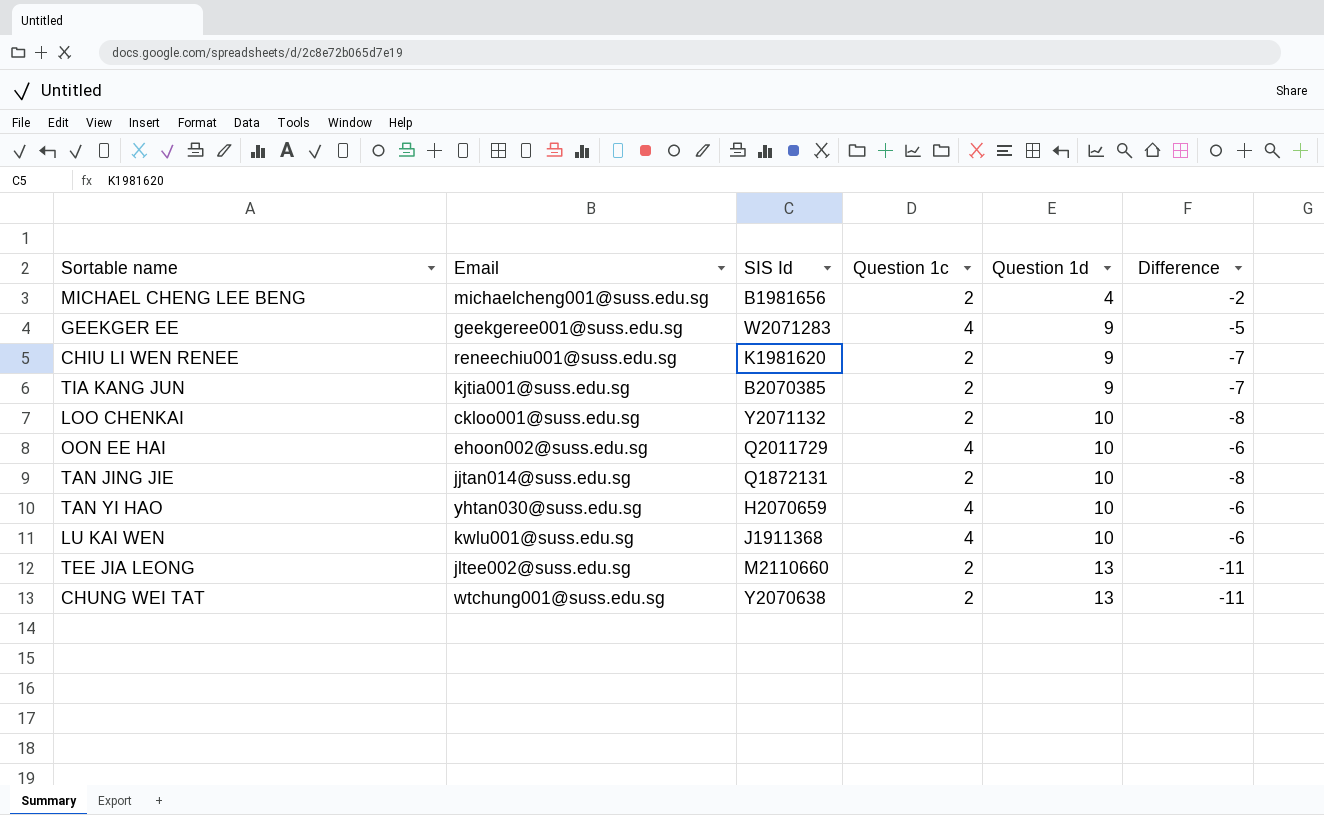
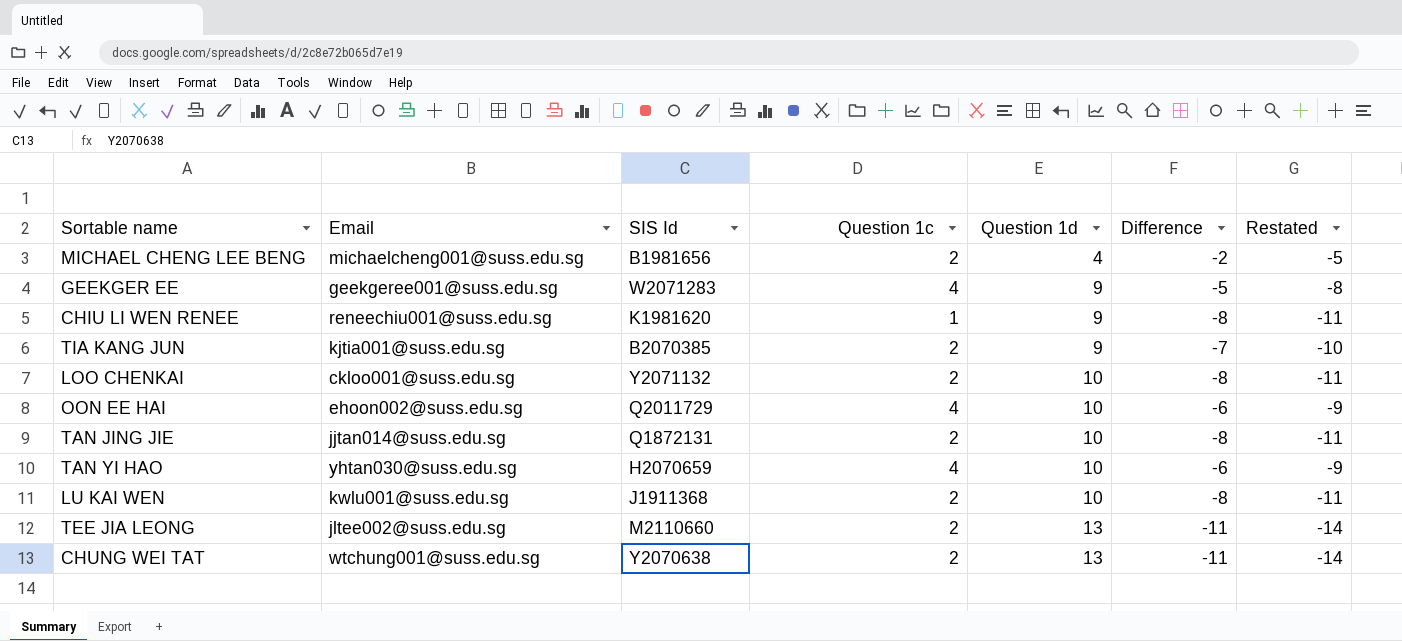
column Restated | formula: none -> [Difference] - 3
CHIU LI WEN RENEE | Question 1c: 2 -> 1
CHIU LI WEN RENEE | Difference: -7 -> -8
LU KAI WEN | Question 1c: 4 -> 2
LU KAI WEN | Difference: -6 -> -8

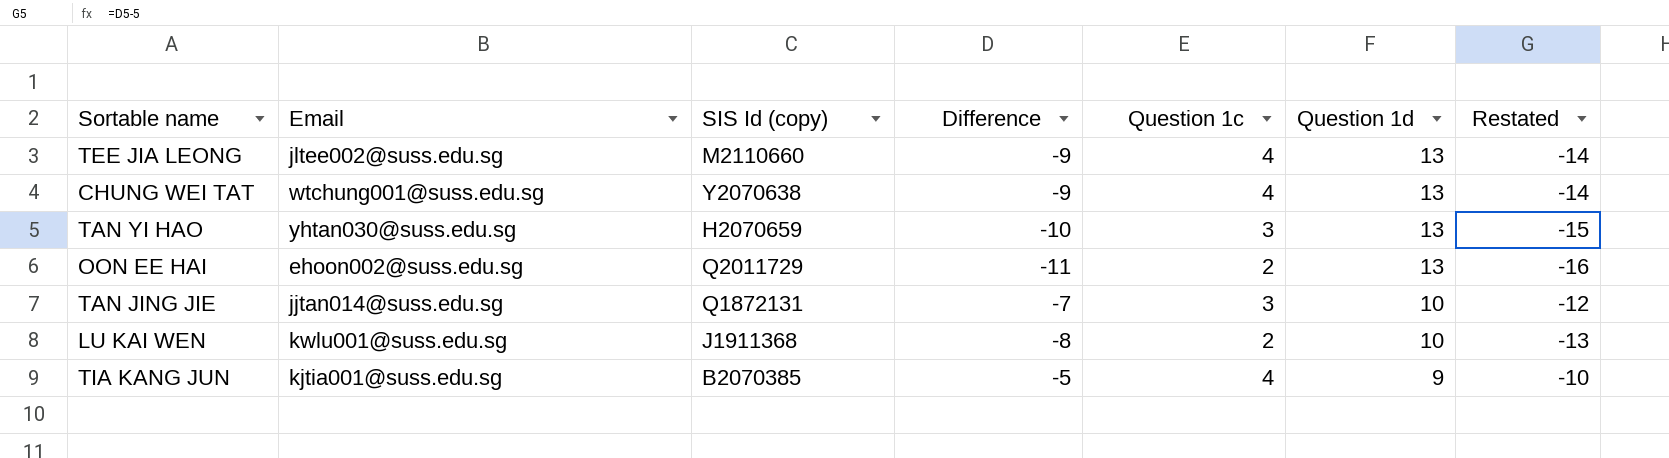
row order: Question 1d ascending -> Question 1d descending
column name: SIS Id -> SIS Id (copy)
column Difference | position: 6 -> 4
column Restated | formula: [Difference] - 3 -> [Difference] - 5
row MICHAEL CHENG LEE BENG: michaelcheng001@suss.edu.sg | B1981656 | 2 | 4 | -2 | -5 -> none
row GEEKGER EE: geekgeree001@suss.edu.sg | W2071283 | 4 | 9 | -5 | -8 -> none
row CHIU LI WEN RENEE: reneechiu001@suss.edu.sg | K1981620 | 1 | 9 | -8 | -11 -> none
row LOO CHENKAI: ckloo001@suss.edu.sg | Y2071132 | 2 | 10 | -8 | -11 -> none
TEE JIA LEONG | Difference: -11 -> -9
TEE JIA LEONG | Question 1c: 2 -> 4
CHUNG WEI TAT | Difference: -11 -> -9
CHUNG WEI TAT | Question 1c: 2 -> 4
TAN YI HAO | Difference: -6 -> -10
TAN YI HAO | Question 1c: 4 -> 3
TAN YI HAO | Question 1d: 10 -> 13
OON EE HAI | Difference: -6 -> -11
OON EE HAI | Question 1c: 4 -> 2
OON EE HAI | Question 1d: 10 -> 13
TAN JING JIE | Difference: -8 -> -7
TAN JING JIE | Question 1c: 2 -> 3
TIA KANG JUN | Difference: -7 -> -5
TIA KANG JUN | Question 1c: 2 -> 4

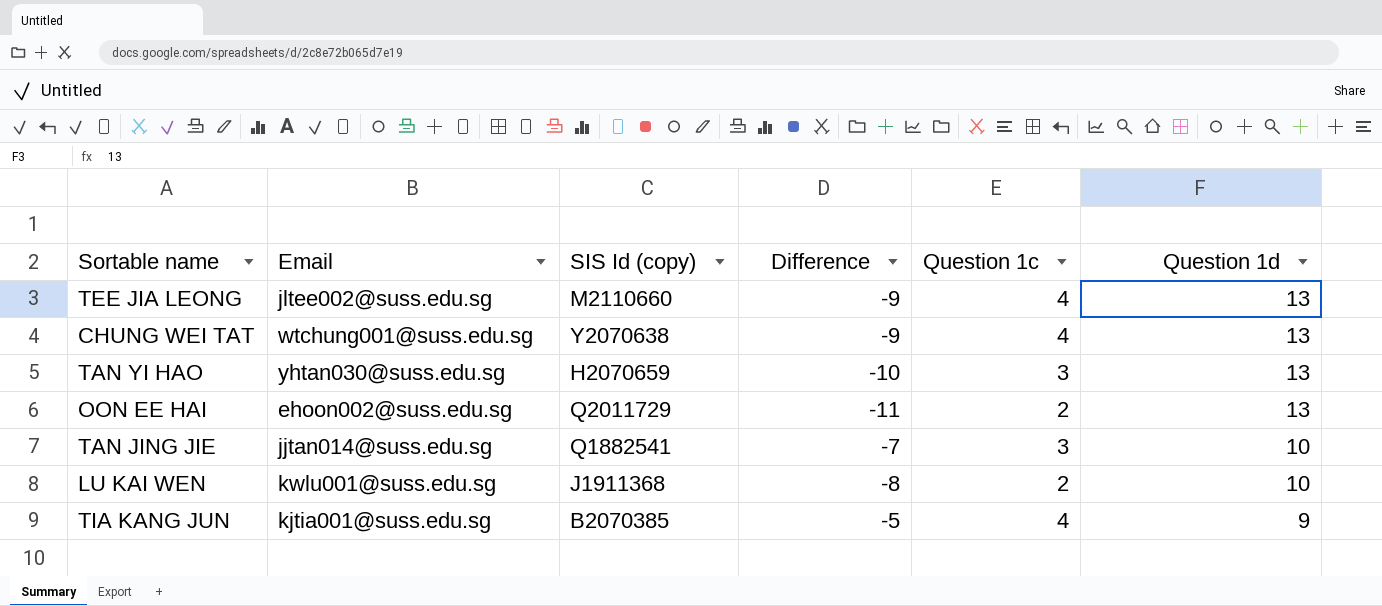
column Restated | formula: [Difference] - 5 -> none
TAN JING JIE | SIS Id (copy): Q1872131 -> Q1882541

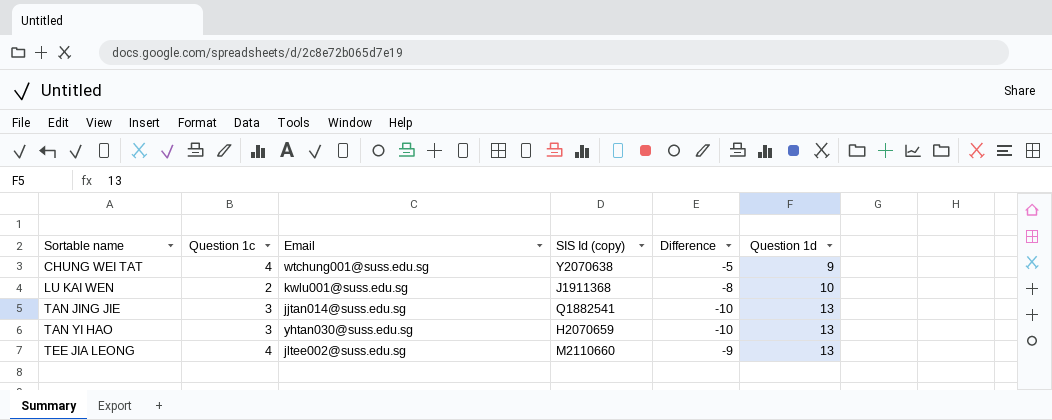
row order: Question 1d descending -> Sortable name ascending
column Question 1c | position: 5 -> 2
row OON EE HAI: ehoon002@suss.edu.sg | Q2011729 | -11 | 2 | 13 -> none
row TIA KANG JUN: kjtia001@suss.edu.sg | B2070385 | -5 | 4 | 9 -> none
CHUNG WEI TAT | Difference: -9 -> -5
CHUNG WEI TAT | Question 1d: 13 -> 9
TAN JING JIE | Difference: -7 -> -10
TAN JING JIE | Question 1d: 10 -> 13

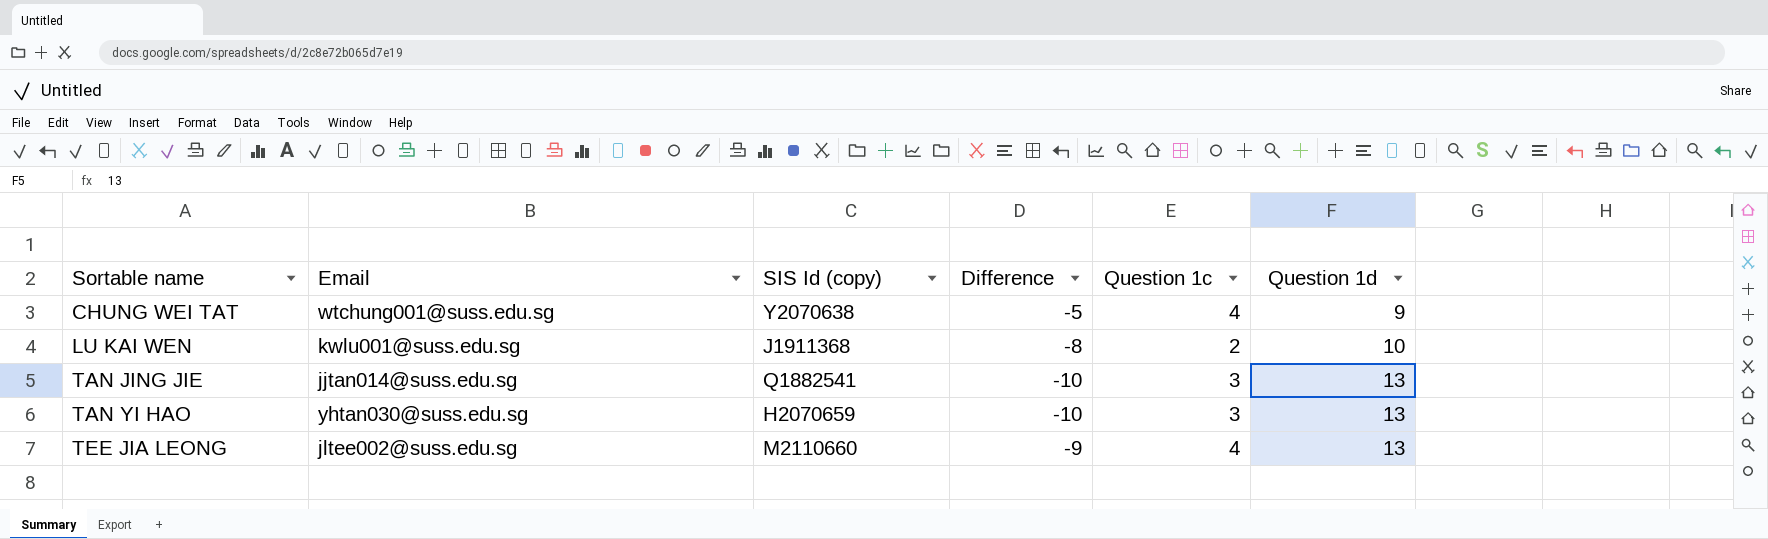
column Question 1c | position: 2 -> 5

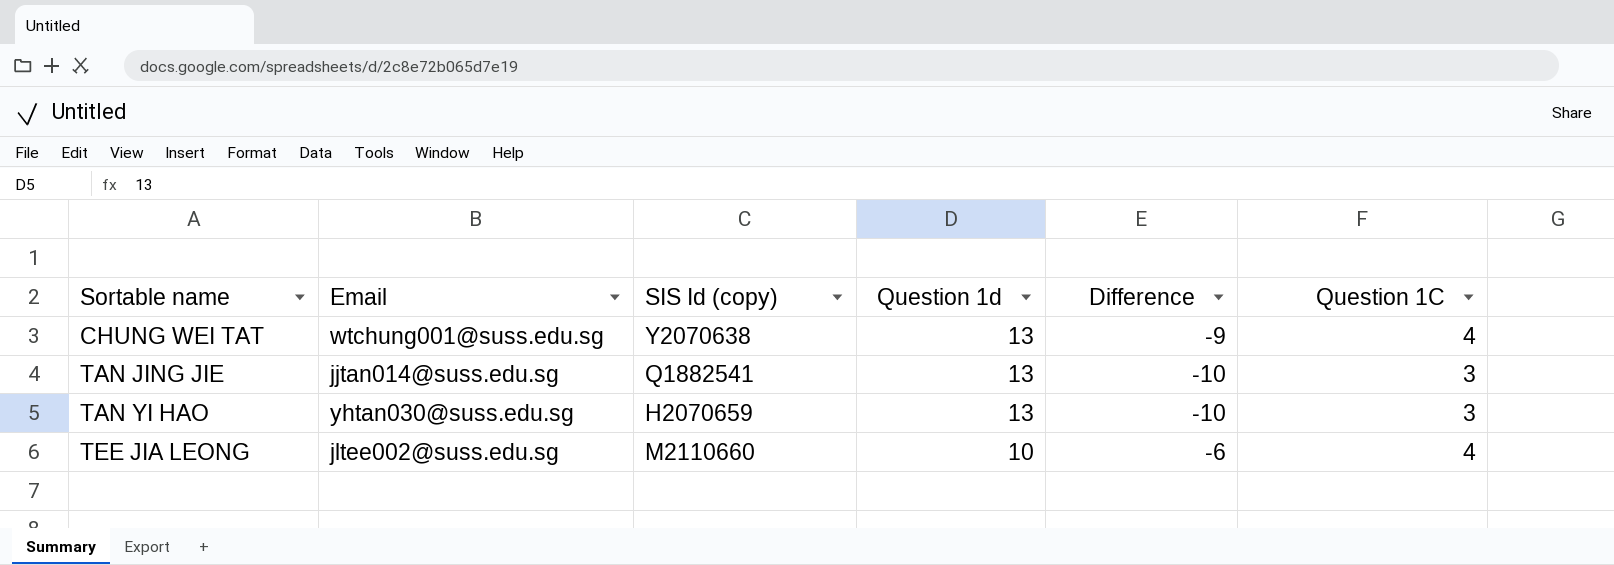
column Question 1d | position: 6 -> 4
column name: Question 1c -> Question 1C
row LU KAI WEN: kwlu001@suss.edu.sg | J1911368 | -8 | 2 | 10 -> none
CHUNG WEI TAT | Question 1d: 9 -> 13
CHUNG WEI TAT | Difference: -5 -> -9
TEE JIA LEONG | Question 1d: 13 -> 10
TEE JIA LEONG | Difference: -9 -> -6

